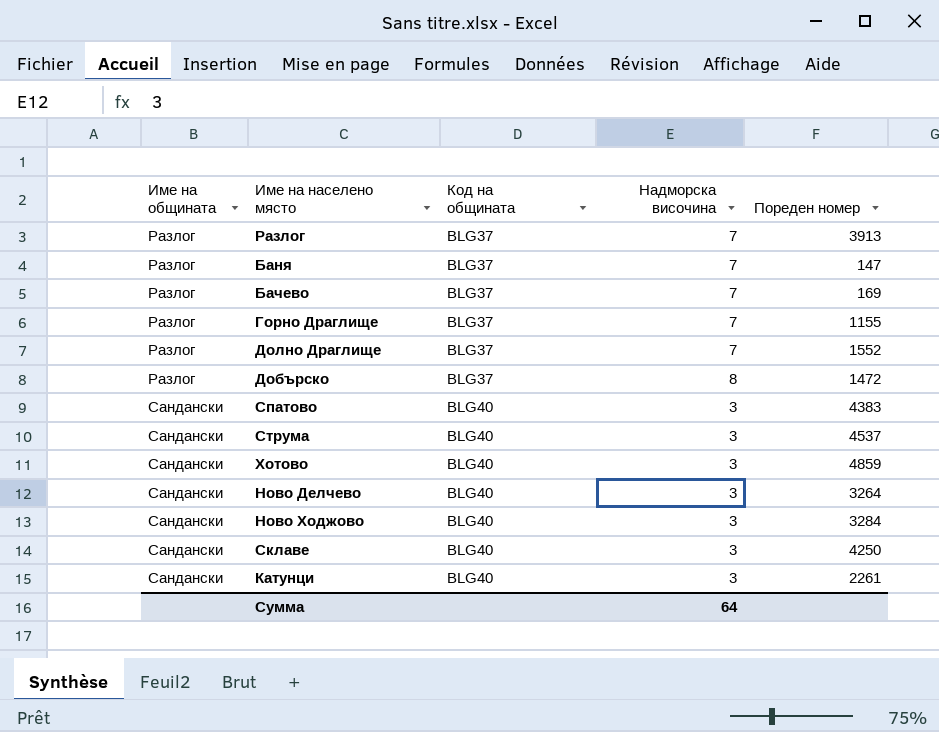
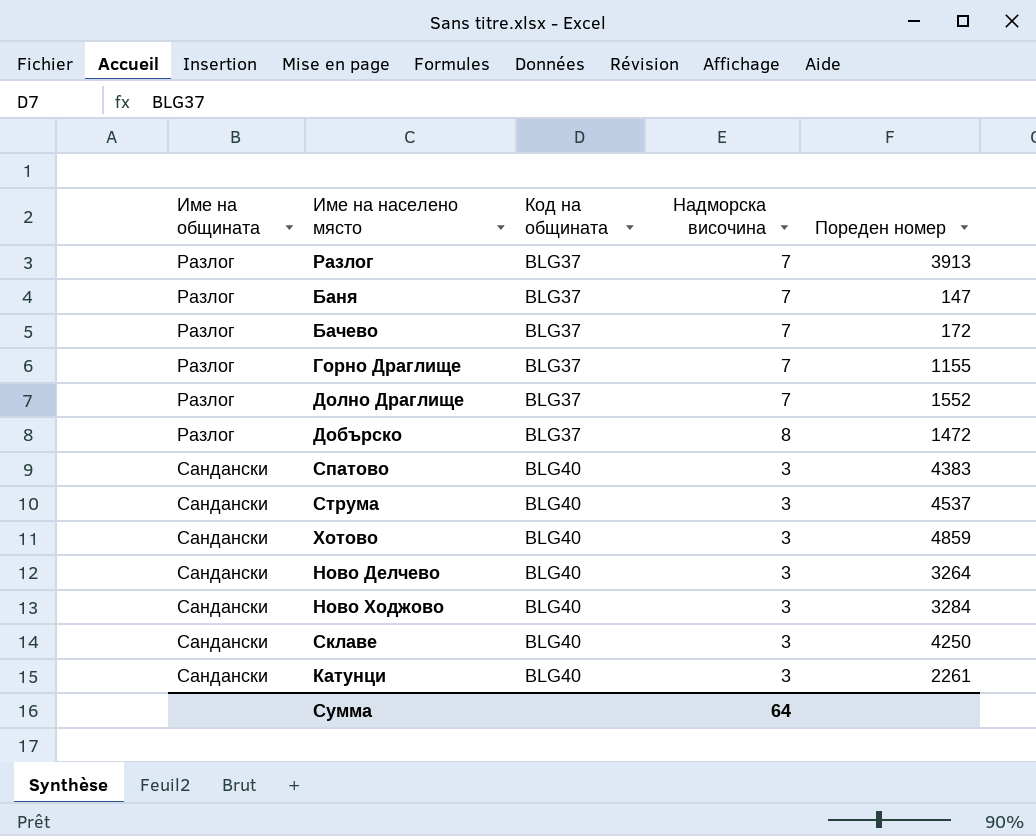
Бачево | Пореден номер: 169 -> 172

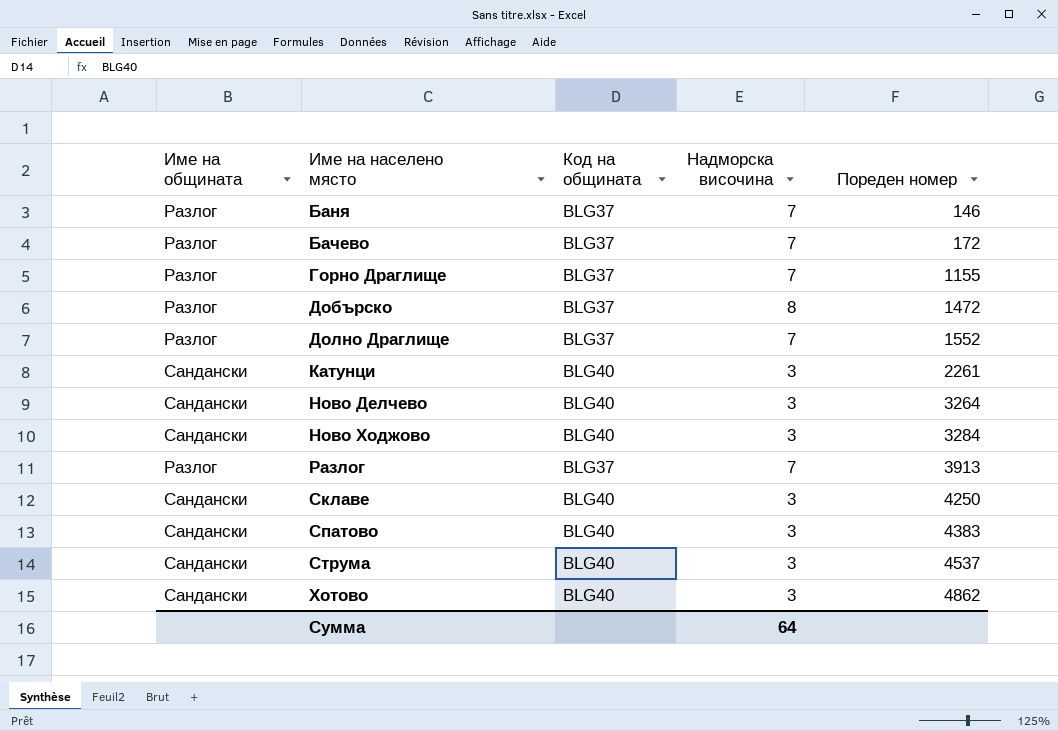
row order: Име на общината ascending -> Име на населено място ascending
Баня | Пореден номер: 147 -> 146
Хотово | Пореден номер: 4859 -> 4862

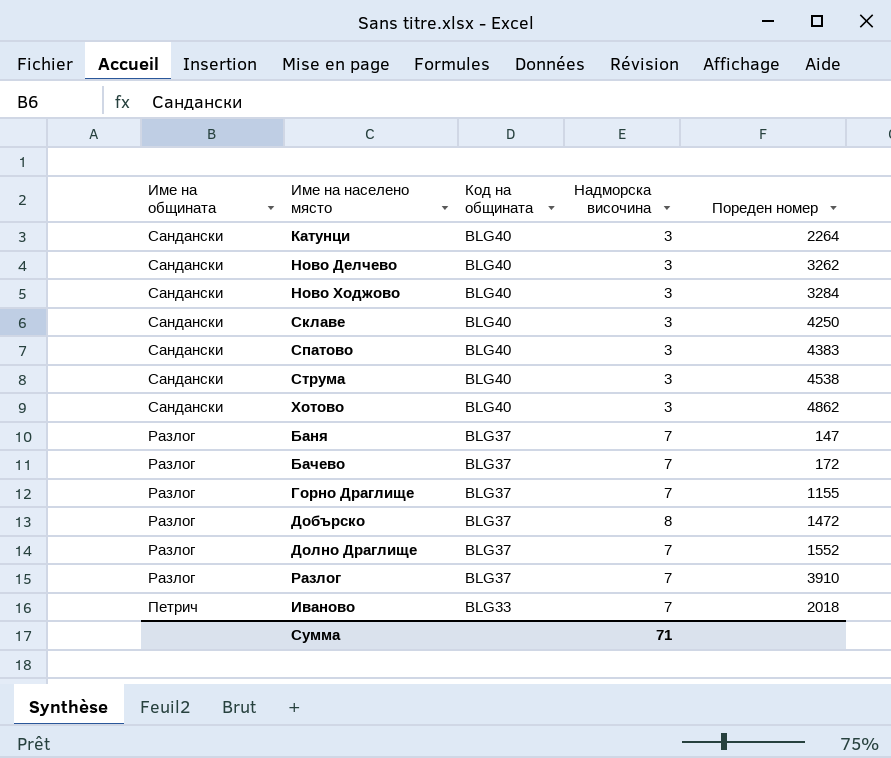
row order: Име на населено място ascending -> Име на общината descending
Катунци | Пореден номер: 2261 -> 2264
Ново Делчево | Пореден номер: 3264 -> 3262
Струма | Пореден номер: 4537 -> 4538
Баня | Пореден номер: 146 -> 147
Разлог | Пореден номер: 3913 -> 3910
row Иваново: none -> Петрич | BLG33 | 7 | 2018
Сумма | Надморска височина: 64 -> 71

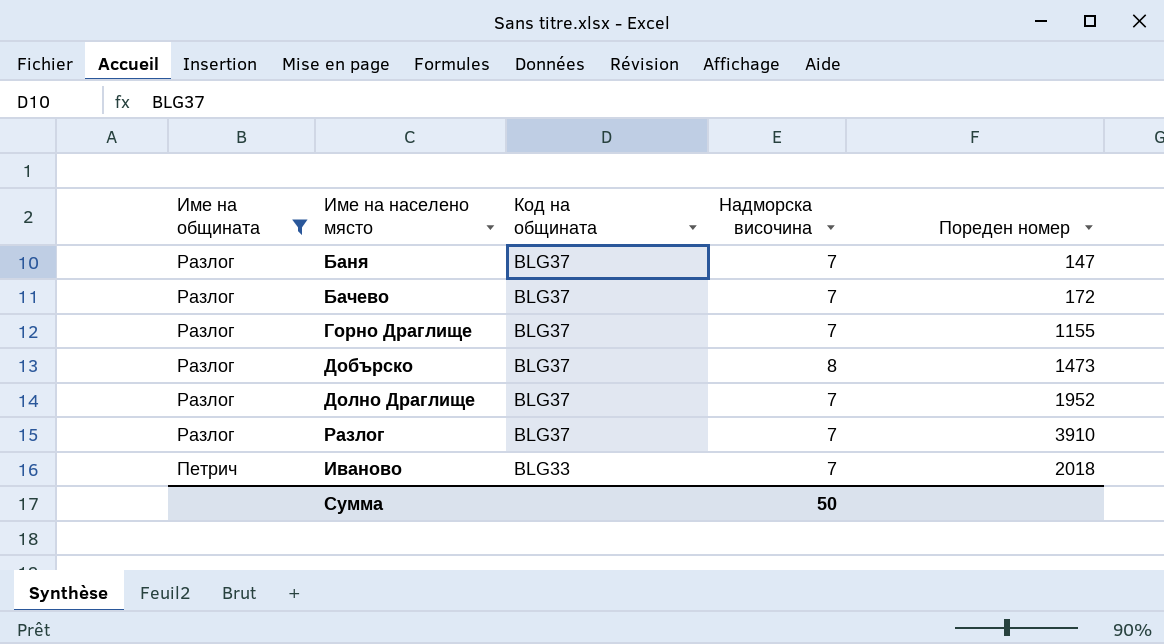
filter: none -> Име на общината != Сандански
Добърско | Пореден номер: 1472 -> 1473
Долно Драглище | Пореден номер: 1552 -> 1952
Сумма | Надморска височина: 71 -> 50

